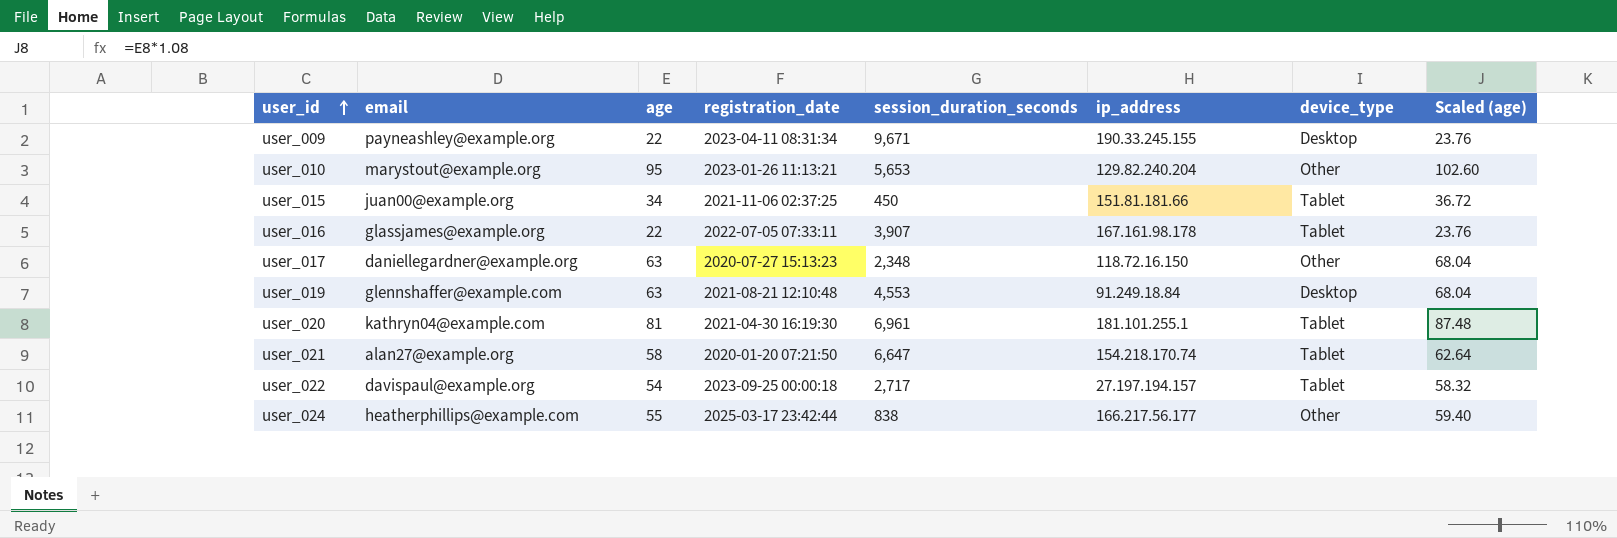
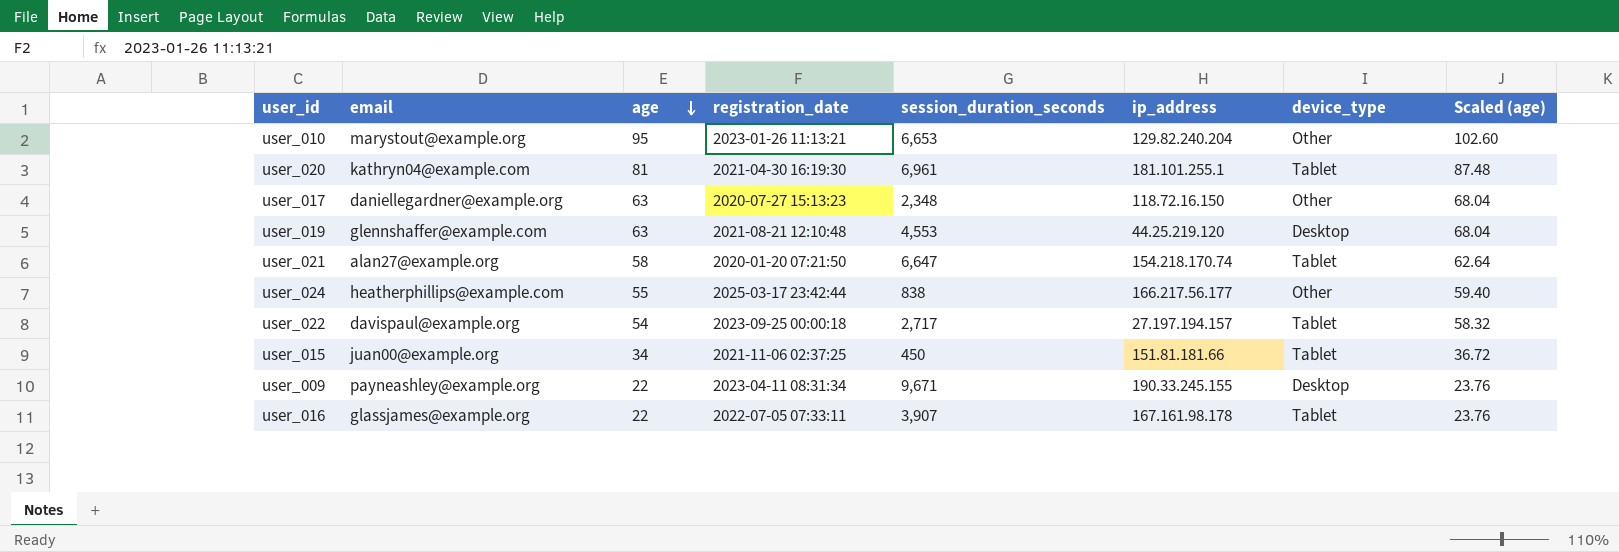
row order: user_id ascending -> age descending
user_010 | session_duration_seconds: 5,653 -> 6,653
user_019 | ip_address: 91.249.18.84 -> 44.25.219.120

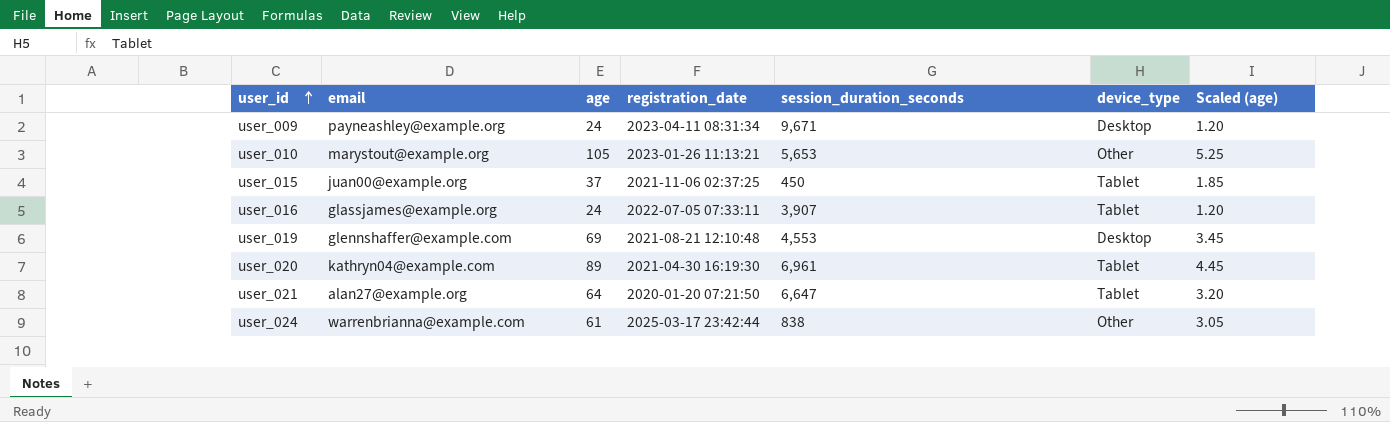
row order: age descending -> user_id ascending
column ip_address | position: 6 -> none
column Scaled (age) | formula: [age] * 1.08 -> [age] * 0.05
row user_017: daniellegardner@example.org | 63 | 2020-07-27 15:13:23 | 2,348 | 118.72.16.150 | Other | 68.04 -> none
row user_022: davispaul@example.org | 54 | 2023-09-25 00:00:18 | 2,717 | 27.197.194.157 | Tablet | 58.32 -> none
user_009 | age: 22 -> 24
user_010 | age: 95 -> 105
user_010 | session_duration_seconds: 6,653 -> 5,653
user_015 | age: 34 -> 37
user_016 | age: 22 -> 24
user_019 | age: 63 -> 69
user_020 | age: 81 -> 89
user_021 | age: 58 -> 64
user_024 | email: heatherphillips@example.com -> warrenbrianna@example.com
user_024 | age: 55 -> 61

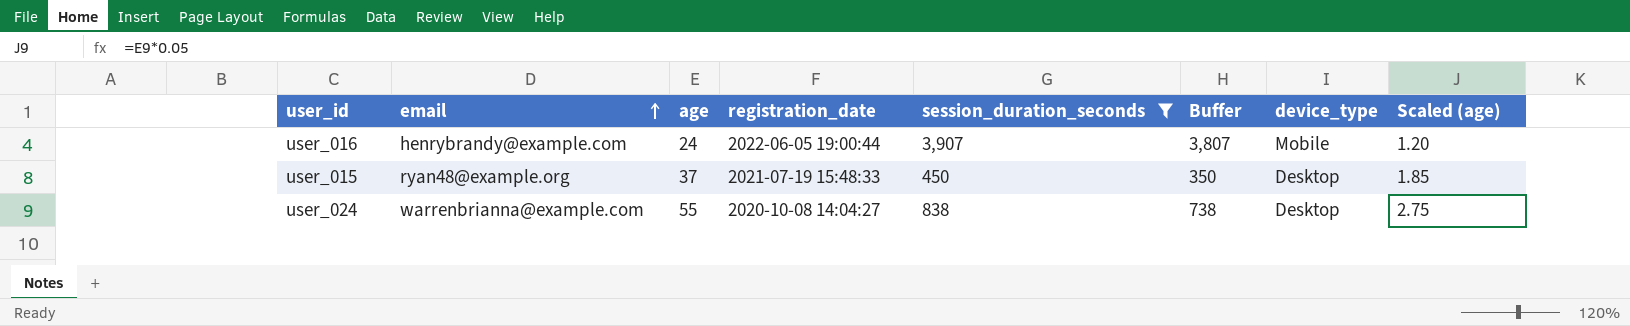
filter: none -> session_duration_seconds <= 3,907
row order: user_id ascending -> email ascending
column Buffer | formula: none -> [session_duration_seconds] - 100
user_016 | email: glassjames@example.org -> henrybrandy@example.com
user_016 | registration_date: 2022-07-05 07:33:11 -> 2022-06-05 19:00:44
user_016 | device_type: Tablet -> Mobile
user_015 | email: juan00@example.org -> ryan48@example.org
user_015 | registration_date: 2021-11-06 02:37:25 -> 2021-07-19 15:48:33
user_015 | device_type: Tablet -> Desktop
user_024 | age: 61 -> 55
user_024 | registration_date: 2025-03-17 23:42:44 -> 2020-10-08 14:04:27
user_024 | device_type: Other -> Desktop
user_024 | Scaled (age): 3.05 -> 2.75

